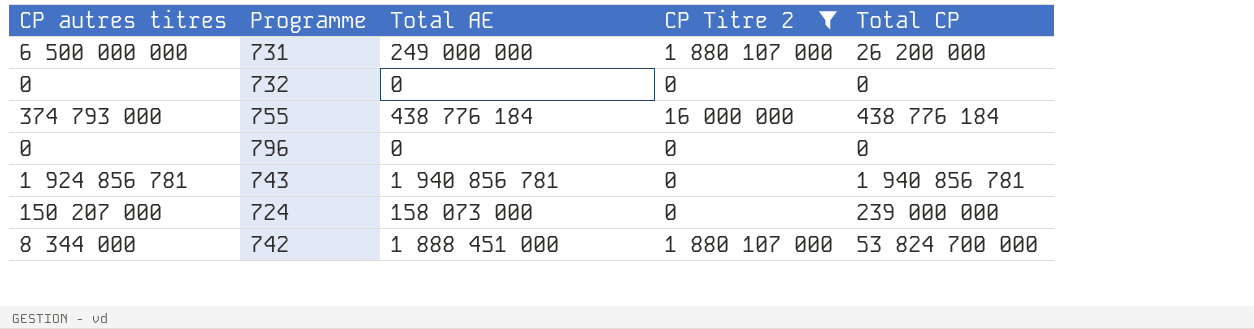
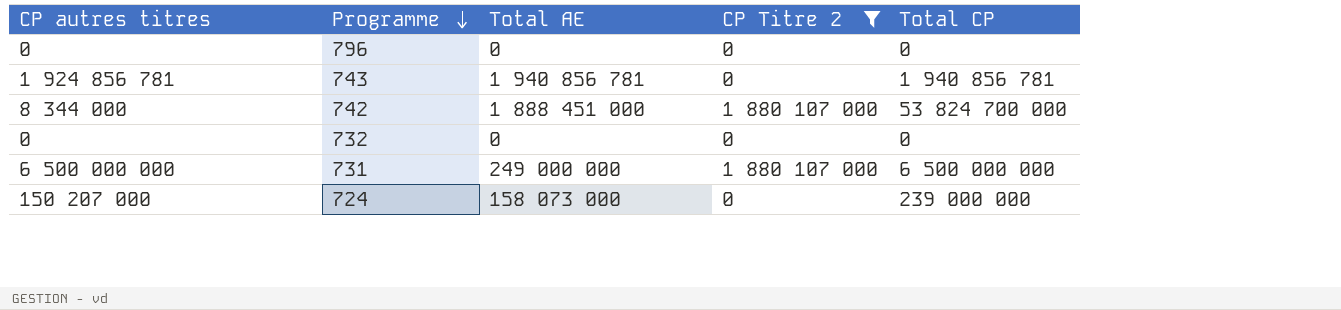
row order: none -> Programme descending
row 755: 374 793 000 | 438 776 184 | 16 000 000 | 438 776 184 -> none
731 | Total CP: 26 200 000 -> 6 500 000 000

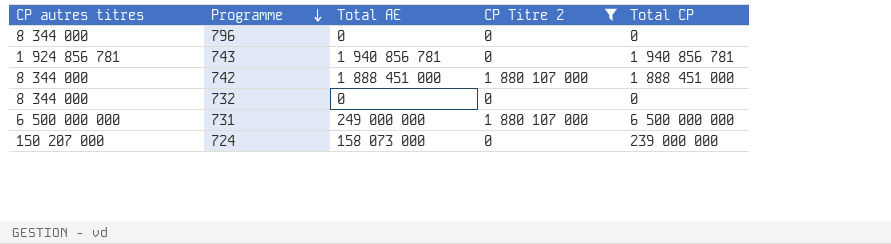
796 | CP autres titres: 0 -> 8 344 000
742 | Total CP: 53 824 700 000 -> 1 888 451 000
732 | CP autres titres: 0 -> 8 344 000

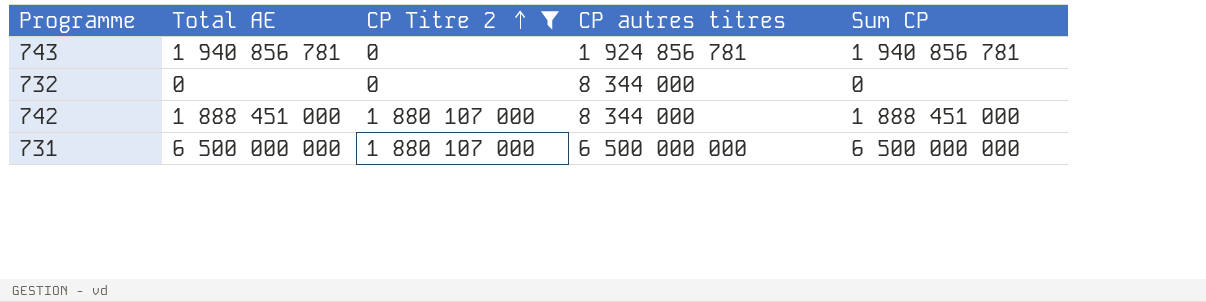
row order: Programme descending -> CP Titre 2 ascending
column CP autres titres | position: 1 -> 4
column name: Total CP -> Sum CP
row 796: 8 344 000 | 0 | 0 | 0 -> none
row 724: 150 207 000 | 158 073 000 | 0 | 239 000 000 -> none
731 | Total AE: 249 000 000 -> 6 500 000 000

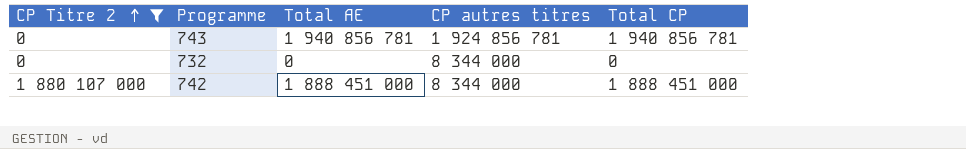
column CP Titre 2 | position: 3 -> 1
column name: Sum CP -> Total CP
row 731: 6 500 000 000 | 1 880 107 000 | 6 500 000 000 | 6 500 000 000 -> none

